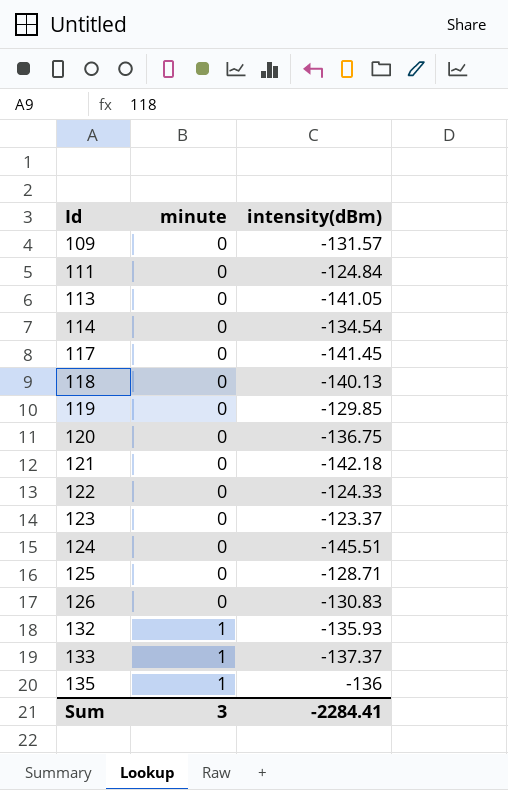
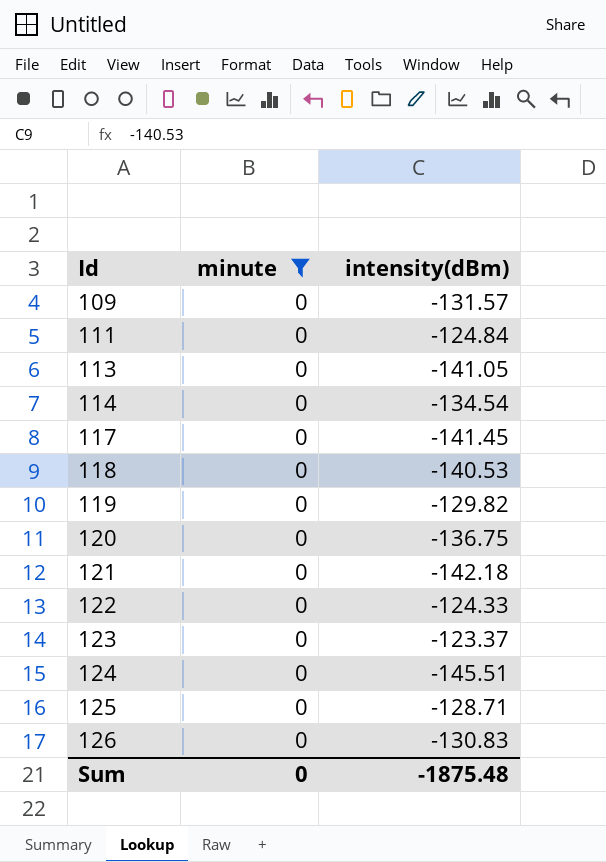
filter: none -> minute = 0
118 | intensity(dBm): -140.13 -> -140.53
119 | intensity(dBm): -129.85 -> -129.82
Sum | minute: 3 -> 0
Sum | intensity(dBm): -2284.41 -> -1875.48

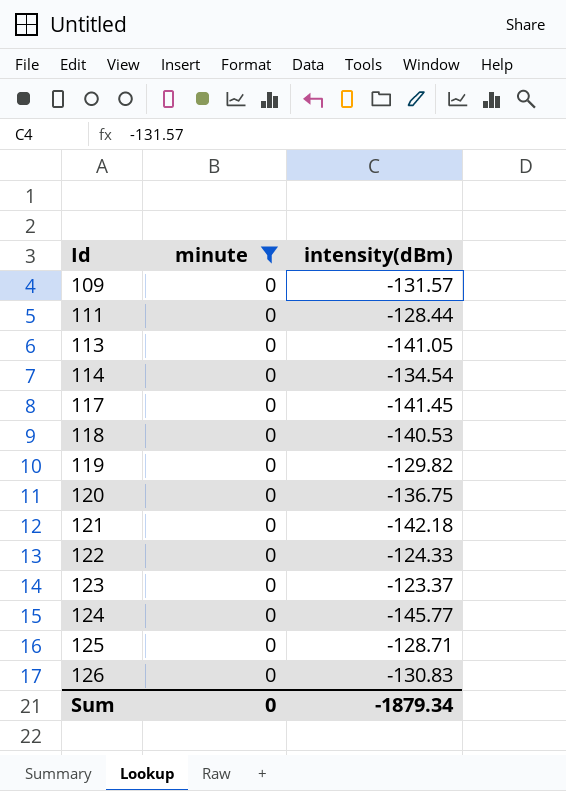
111 | intensity(dBm): -124.84 -> -128.44
124 | intensity(dBm): -145.51 -> -145.77
Sum | intensity(dBm): -1875.48 -> -1879.34

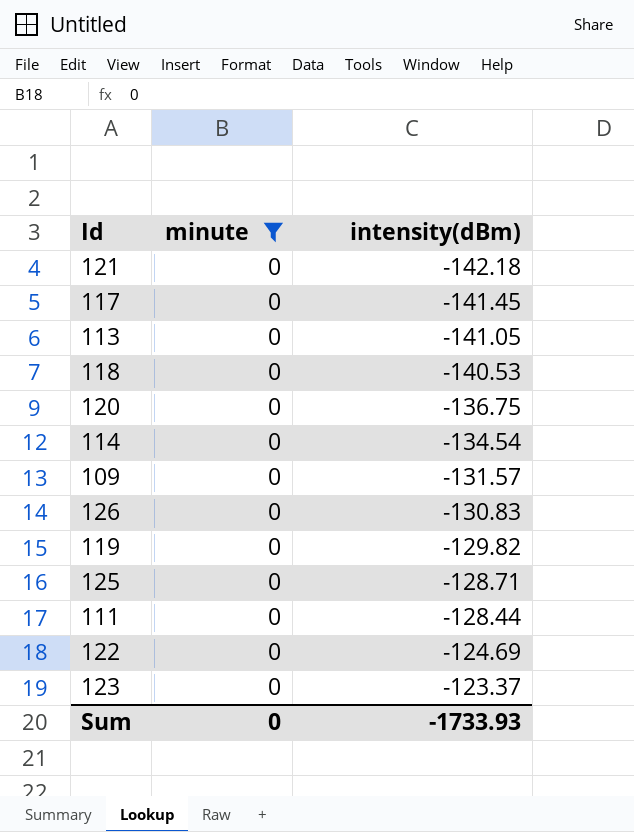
row order: Id ascending -> intensity(dBm) ascending
row 124: 0 | -145.77 -> none
122 | intensity(dBm): -124.33 -> -124.69
Sum | intensity(dBm): -1879.34 -> -1733.93

